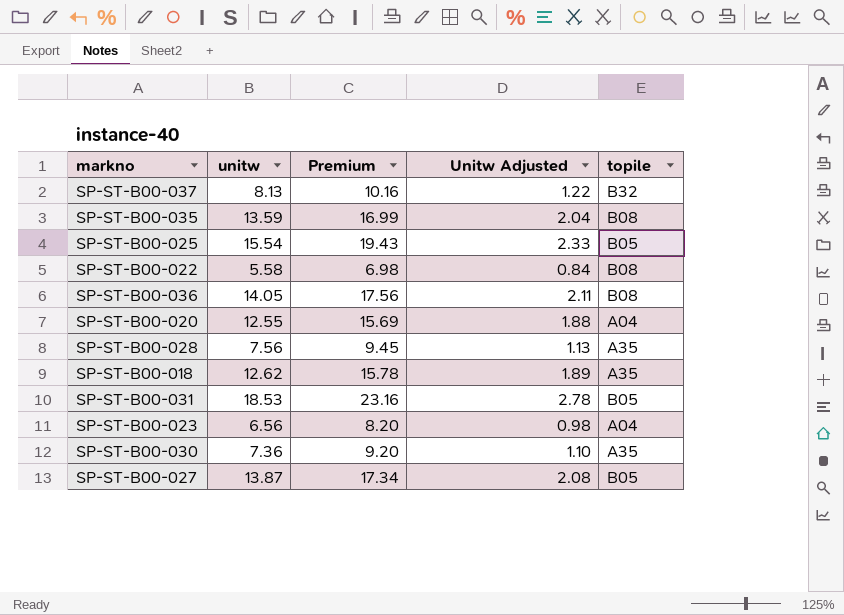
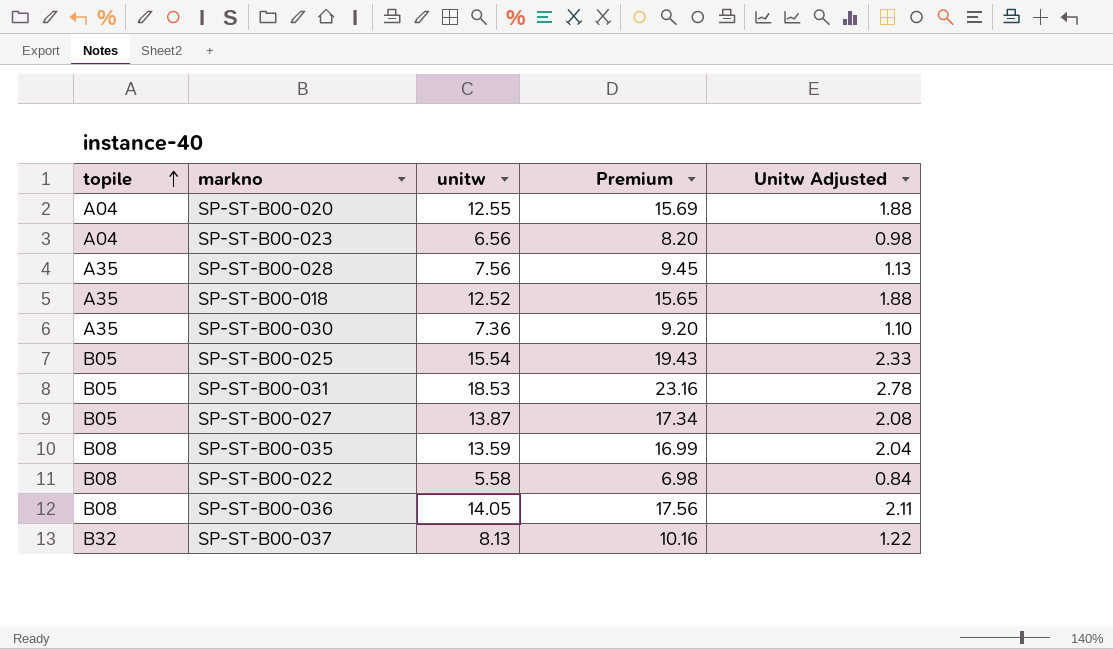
row order: none -> topile ascending
column topile | position: 5 -> 1
SP-ST-B00-018 | unitw: 12.62 -> 12.52
SP-ST-B00-018 | Premium: 15.78 -> 15.65
SP-ST-B00-018 | Unitw Adjusted: 1.89 -> 1.88

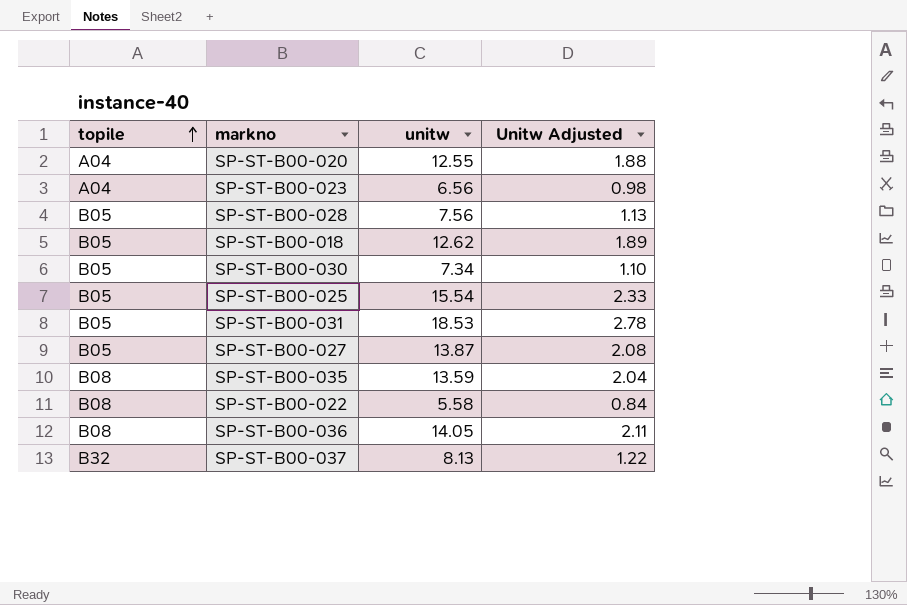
column Premium | formula: [unitw] * 1.25 -> none
SP-ST-B00-028 | topile: A35 -> B05
SP-ST-B00-018 | topile: A35 -> B05
SP-ST-B00-018 | unitw: 12.52 -> 12.62
SP-ST-B00-018 | Unitw Adjusted: 1.88 -> 1.89
SP-ST-B00-030 | topile: A35 -> B05
SP-ST-B00-030 | unitw: 7.36 -> 7.34

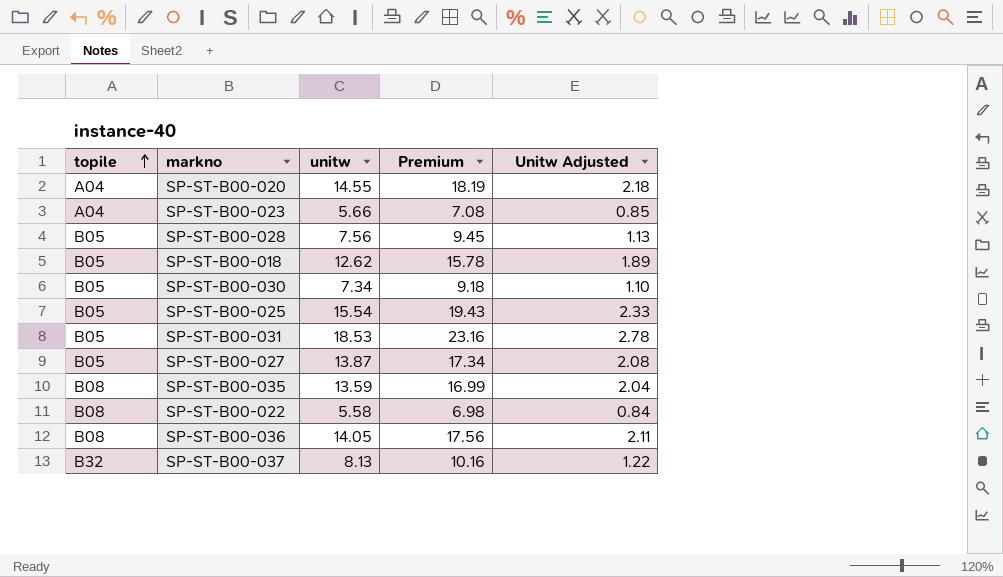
column Premium | formula: none -> [unitw] * 1.25
SP-ST-B00-020 | unitw: 12.55 -> 14.55
SP-ST-B00-020 | Unitw Adjusted: 1.88 -> 2.18
SP-ST-B00-023 | unitw: 6.56 -> 5.66
SP-ST-B00-023 | Unitw Adjusted: 0.98 -> 0.85

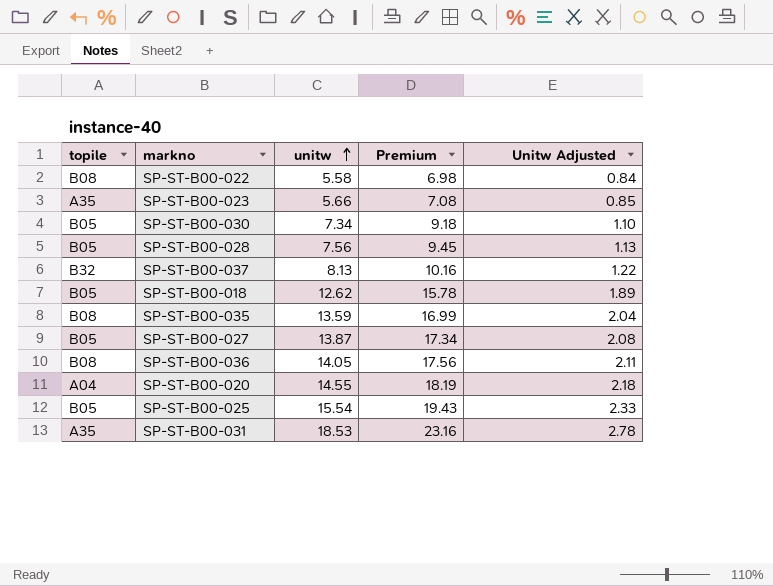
row order: topile ascending -> unitw ascending
SP-ST-B00-023 | topile: A04 -> A35
SP-ST-B00-031 | topile: B05 -> A35

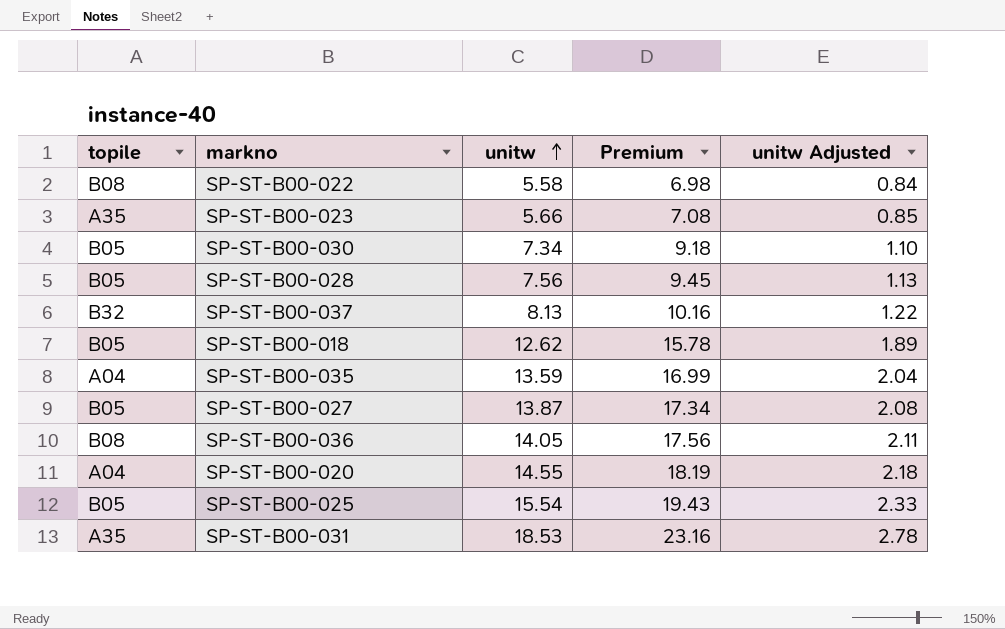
column name: Unitw Adjusted -> unitw Adjusted
SP-ST-B00-035 | topile: B08 -> A04

